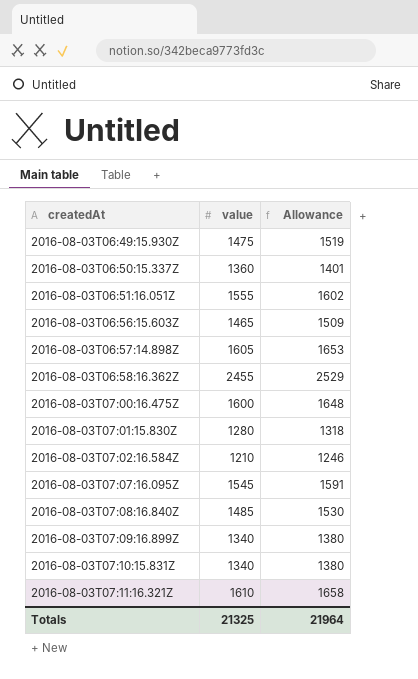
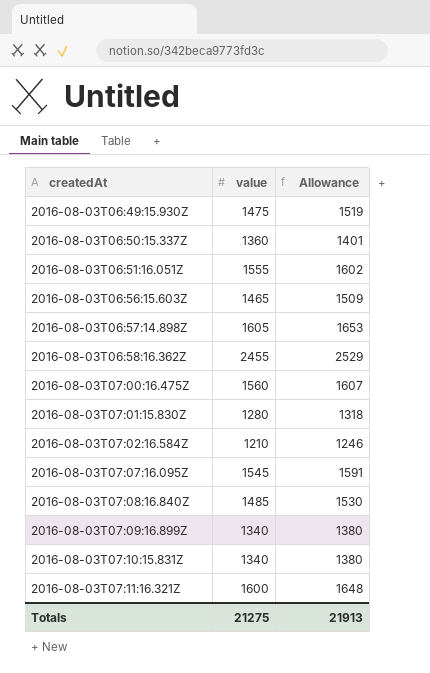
2016-08-03T07:00:16.475Z | value: 1600 -> 1560
2016-08-03T07:00:16.475Z | Allowance: 1648 -> 1607
2016-08-03T07:11:16.321Z | value: 1610 -> 1600
2016-08-03T07:11:16.321Z | Allowance: 1658 -> 1648
Totals | value: 21325 -> 21275
Totals | Allowance: 21964 -> 21913

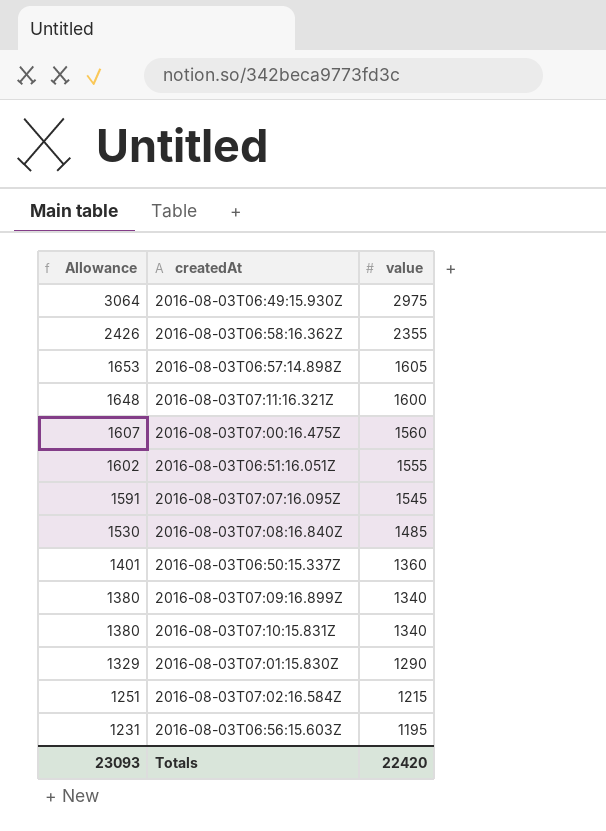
row order: createdAt ascending -> Allowance descending
column Allowance | position: 3 -> 1
2016-08-03T06:49:15.930Z | Allowance: 1519 -> 3064
2016-08-03T06:49:15.930Z | value: 1475 -> 2975
2016-08-03T06:58:16.362Z | Allowance: 2529 -> 2426
2016-08-03T06:58:16.362Z | value: 2455 -> 2355
2016-08-03T07:01:15.830Z | Allowance: 1318 -> 1329
2016-08-03T07:01:15.830Z | value: 1280 -> 1290
2016-08-03T07:02:16.584Z | Allowance: 1246 -> 1251
2016-08-03T07:02:16.584Z | value: 1210 -> 1215
2016-08-03T06:56:15.603Z | Allowance: 1509 -> 1231
2016-08-03T06:56:15.603Z | value: 1465 -> 1195
Totals | Allowance: 21913 -> 23093
Totals | value: 21275 -> 22420

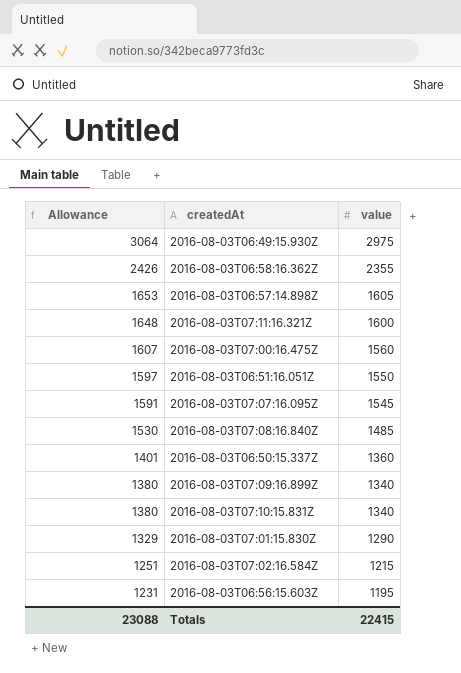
2016-08-03T06:51:16.051Z | Allowance: 1602 -> 1597
2016-08-03T06:51:16.051Z | value: 1555 -> 1550
Totals | Allowance: 23093 -> 23088
Totals | value: 22420 -> 22415

